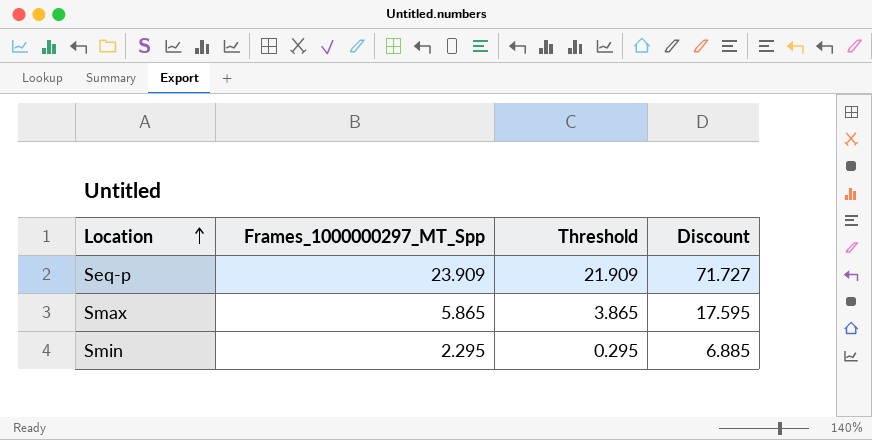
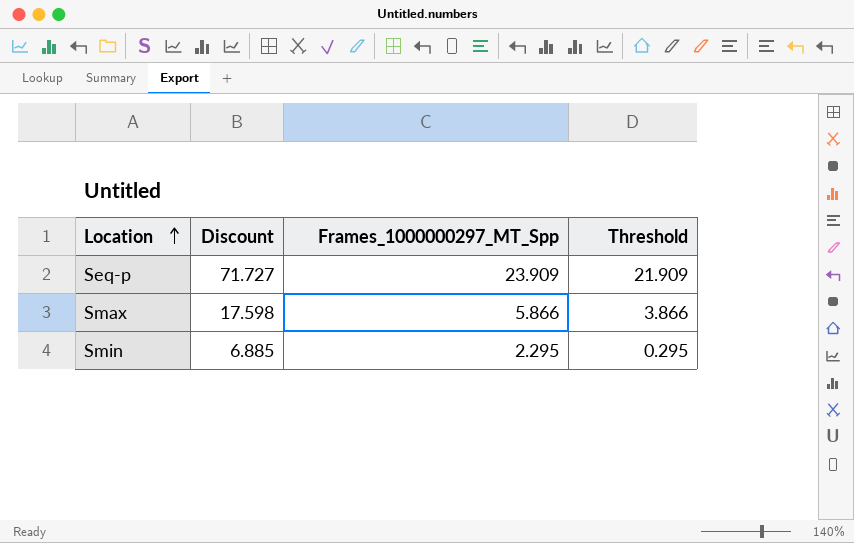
column Discount | position: 4 -> 2
Smax | Discount: 17.595 -> 17.598
Smax | Frames_1000000297_MT_Spp: 5.865 -> 5.866
Smax | Threshold: 3.865 -> 3.866

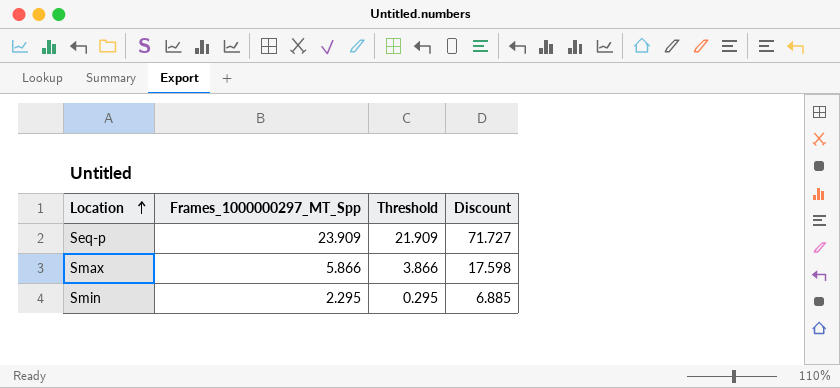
column Discount | position: 2 -> 4

